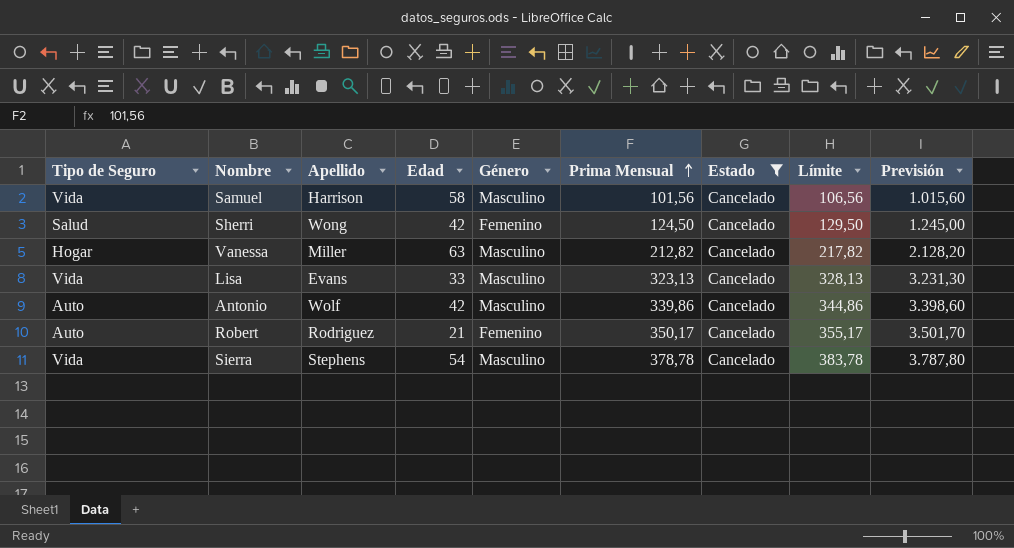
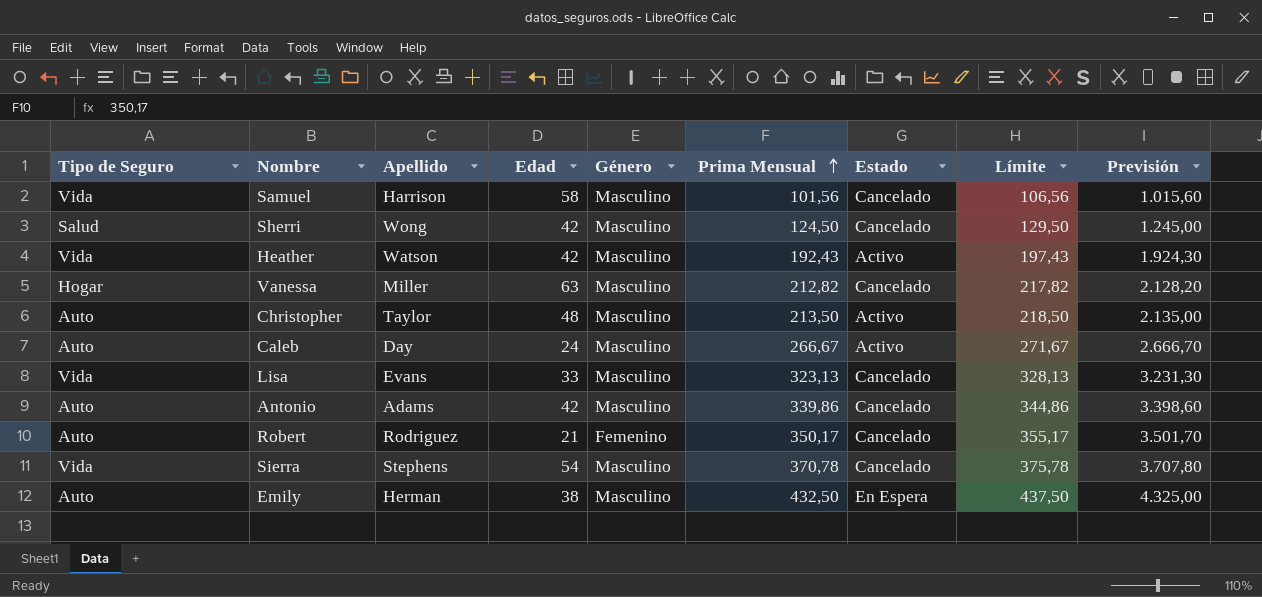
filter: Estado = Cancelado -> none
Sherri | Género: Femenino -> Masculino
Antonio | Apellido: Wolf -> Adams
Sierra | Prima Mensual: 378,78 -> 370,78
Sierra | Límite: 383,78 -> 375,78
Sierra | Previsión: 3.787,80 -> 3.707,80

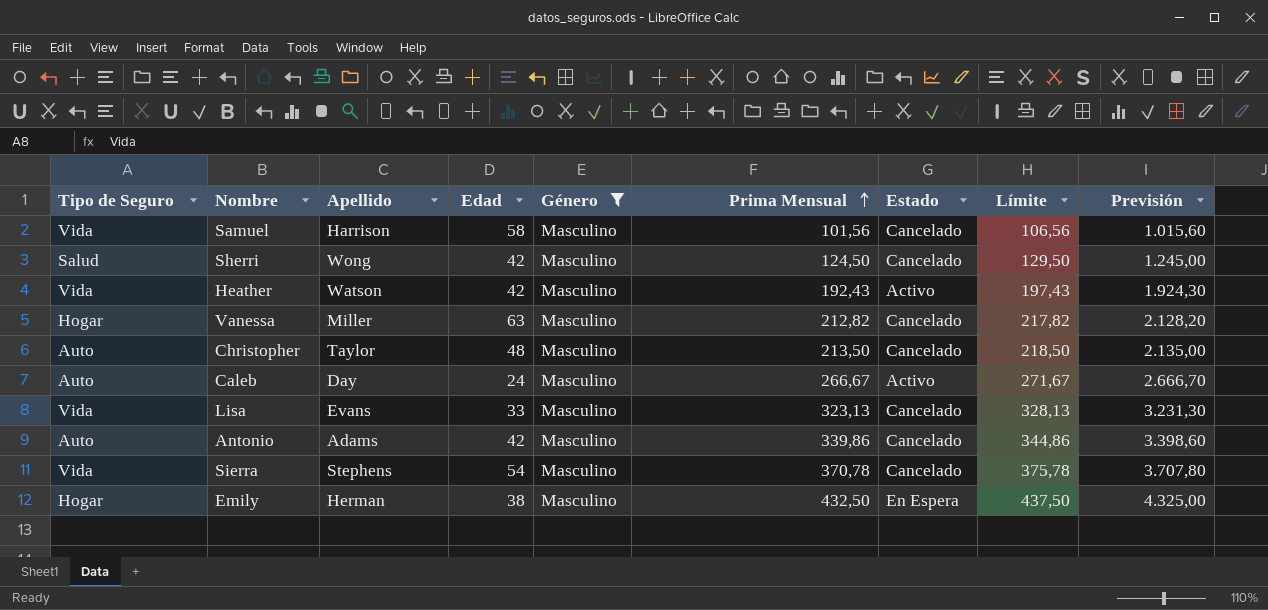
filter: none -> Género = Masculino
Christopher | Estado: Activo -> Cancelado
Emily | Tipo de Seguro: Auto -> Hogar

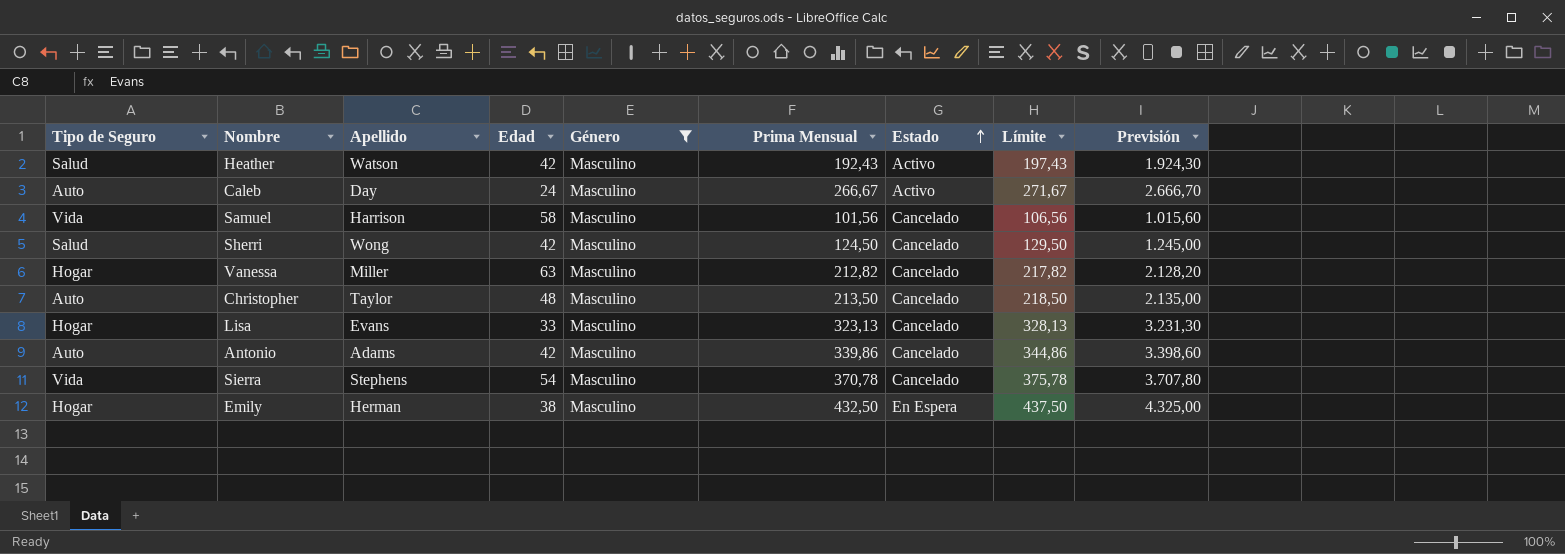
row order: Prima Mensual ascending -> Estado ascending
Heather | Tipo de Seguro: Vida -> Salud
Lisa | Tipo de Seguro: Vida -> Hogar

